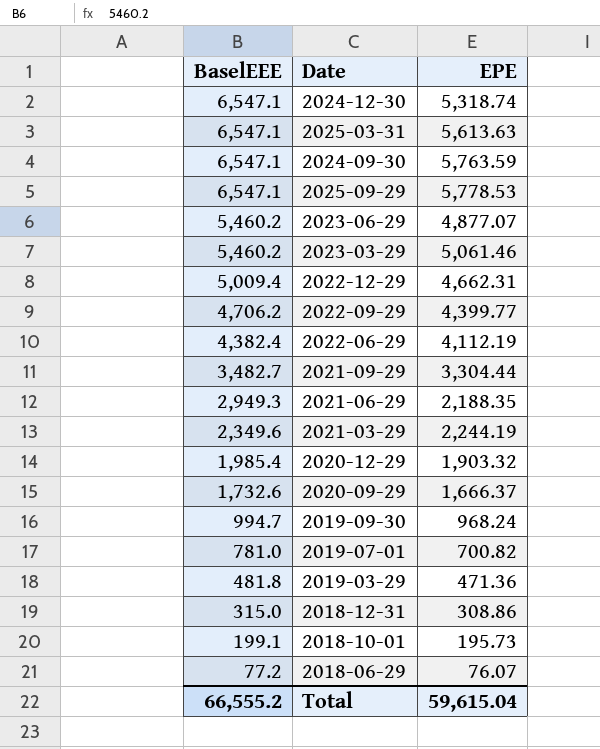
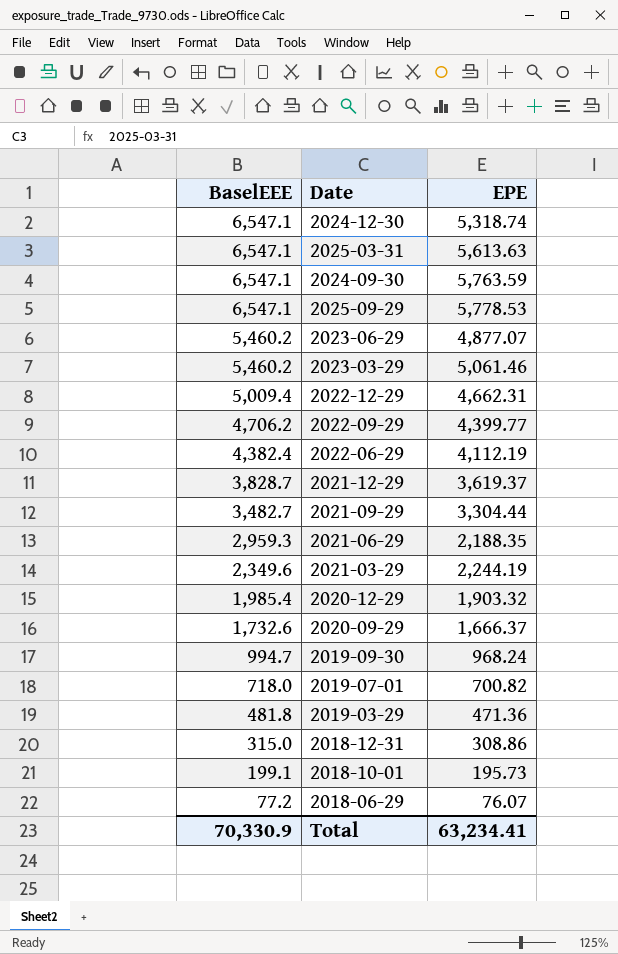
row 2021-12-29: none -> 3,828.7 | 3,619.37
2021-06-29 | BaselEEE: 2,949.3 -> 2,959.3
2019-07-01 | BaselEEE: 781.0 -> 718.0
Total | BaselEEE: 66,555.2 -> 70,330.9
Total | EPE: 59,615.04 -> 63,234.41

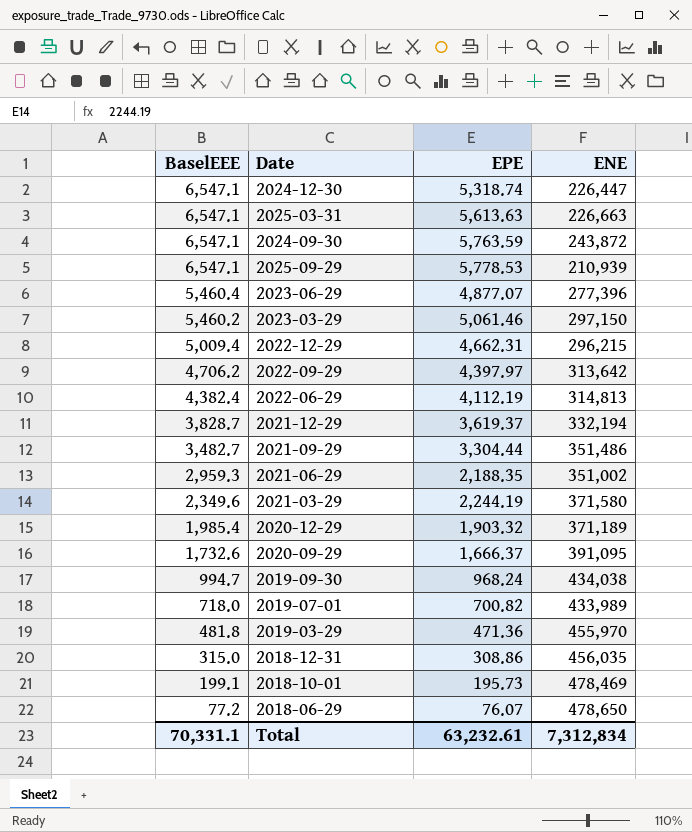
column ENE | position: none -> 4
2023-06-29 | BaselEEE: 5,460.2 -> 5,460.4
2022-09-29 | EPE: 4,399.77 -> 4,397.97
Total | BaselEEE: 70,330.9 -> 70,331.1
Total | EPE: 63,234.41 -> 63,232.61

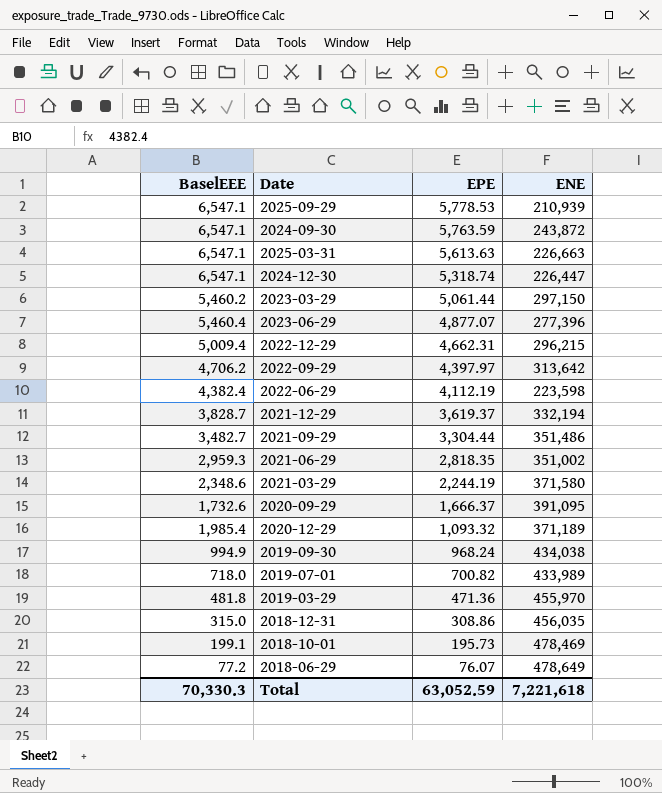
row order: BaselEEE descending -> EPE descending
2023-03-29 | EPE: 5,061.46 -> 5,061.44
2022-06-29 | ENE: 314,813 -> 223,598
2021-06-29 | EPE: 2,188.35 -> 2,818.35
2021-03-29 | BaselEEE: 2,349.6 -> 2,348.6
2020-12-29 | EPE: 1,903.32 -> 1,093.32
2019-09-30 | BaselEEE: 994.7 -> 994.9
2018-06-29 | ENE: 478,650 -> 478,649
Total | BaselEEE: 70,331.1 -> 70,330.3
Total | EPE: 63,232.61 -> 63,052.59
Total | ENE: 7,312,834 -> 7,221,618

